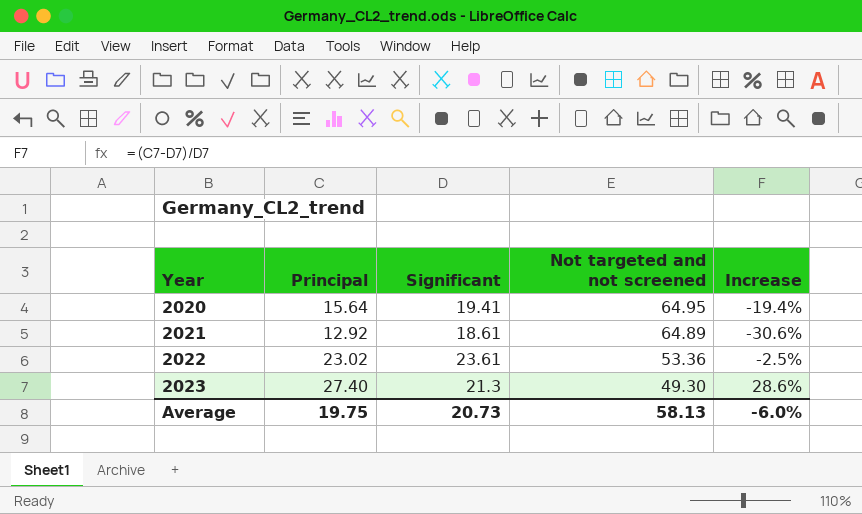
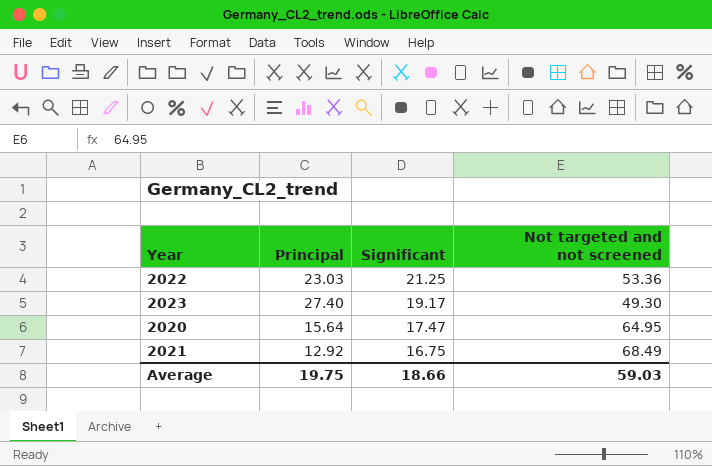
row order: Year ascending -> Significant descending
column Increase | formula: ([Principal] - [Significant]) / [Significant] -> none
2022 | Principal: 23.02 -> 23.03
2022 | Significant: 23.61 -> 21.25
2023 | Significant: 21.3 -> 19.17
2020 | Significant: 19.41 -> 17.47
2021 | Significant: 18.61 -> 16.75
2021 | Not targeted and not screened: 64.89 -> 68.49
Average | Significant: 20.73 -> 18.66
Average | Not targeted and not screened: 58.13 -> 59.03

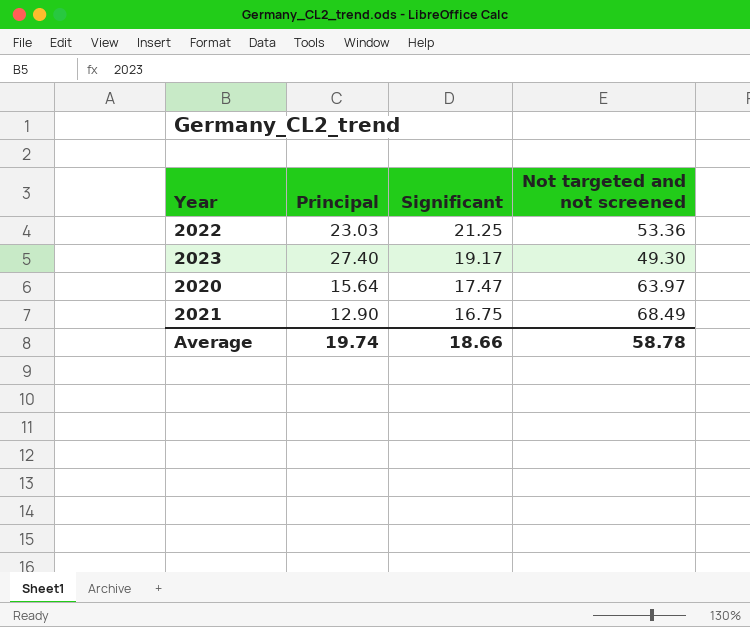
2020 | Not targeted and not screened: 64.95 -> 63.97
2021 | Principal: 12.92 -> 12.90
Average | Principal: 19.75 -> 19.74
Average | Not targeted and not screened: 59.03 -> 58.78

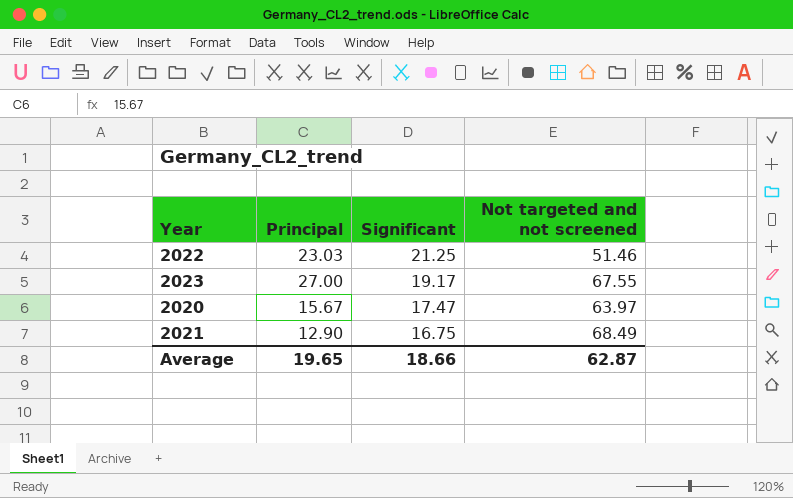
2022 | Not targeted and not screened: 53.36 -> 51.46
2023 | Principal: 27.40 -> 27.00
2023 | Not targeted and not screened: 49.30 -> 67.55
2020 | Principal: 15.64 -> 15.67
Average | Principal: 19.74 -> 19.65
Average | Not targeted and not screened: 58.78 -> 62.87

